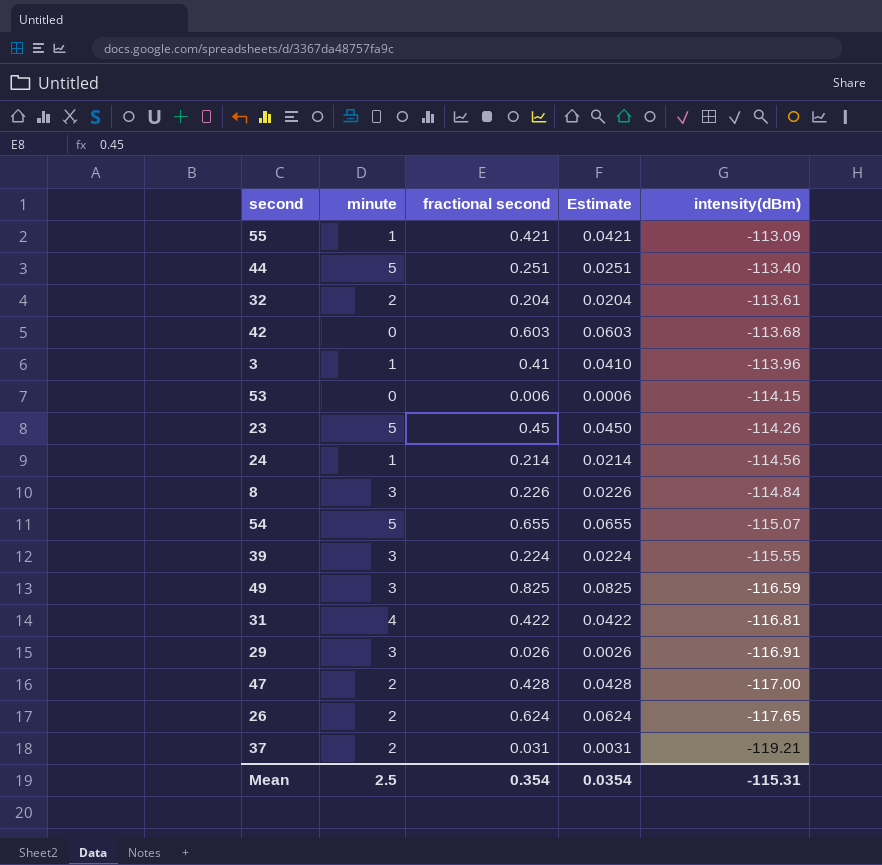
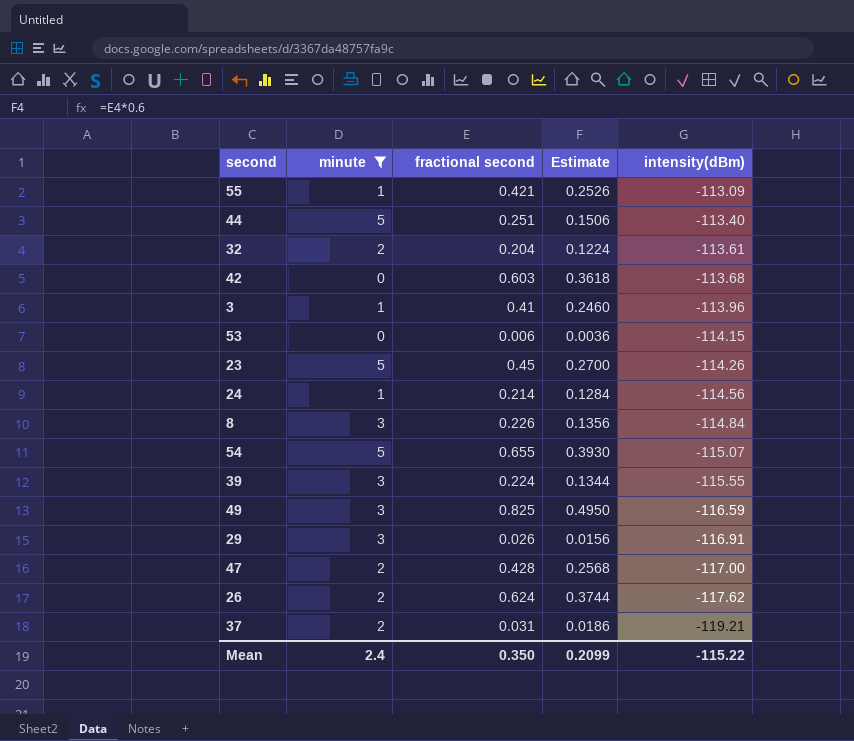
filter: none -> minute != 4
column Estimate | formula: [fractional second] * 0.1 -> [fractional second] * 0.6
26 | intensity(dBm): -117.65 -> -117.62
Mean | minute: 2.5 -> 2.4
Mean | fractional second: 0.354 -> 0.350
Mean | Estimate: 0.0354 -> 0.2099
Mean | intensity(dBm): -115.31 -> -115.22

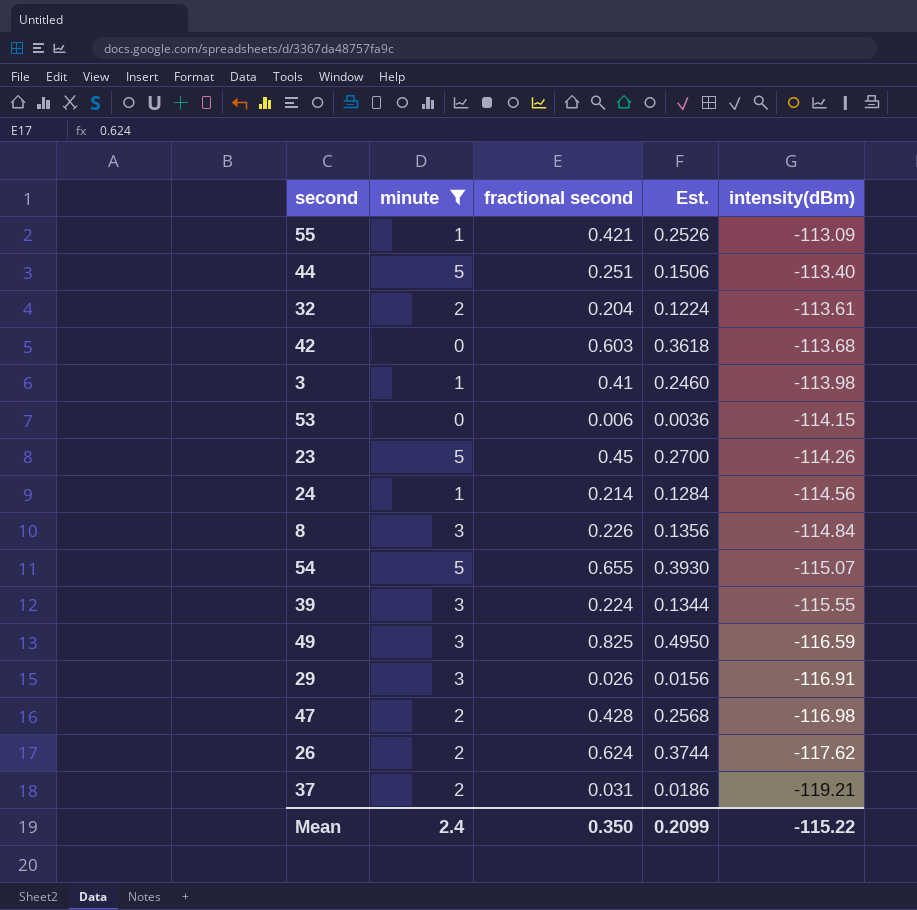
column name: Estimate -> Est.
3 | intensity(dBm): -113.96 -> -113.98
47 | intensity(dBm): -117.00 -> -116.98

